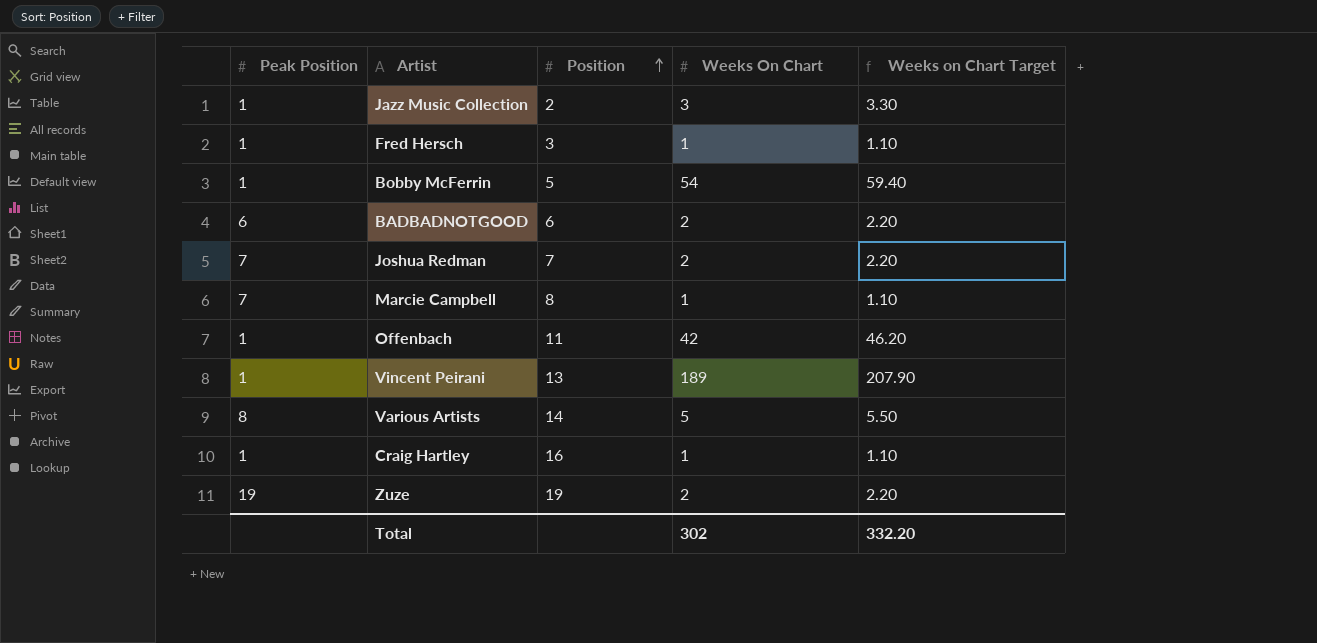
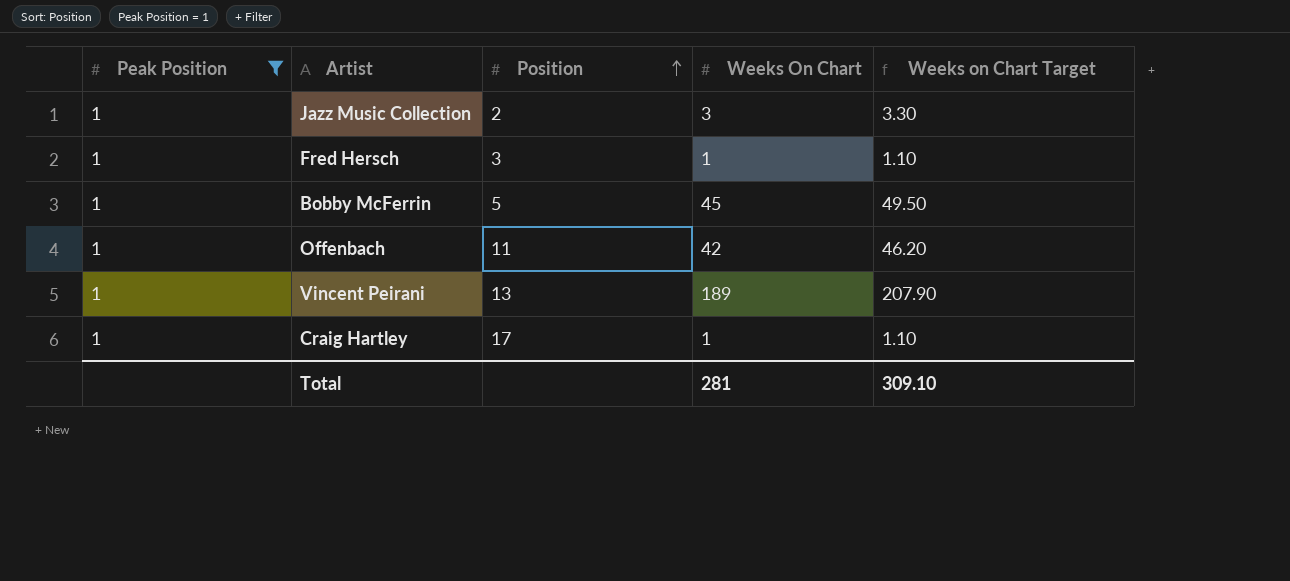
filter: none -> Peak Position = 1
Bobby McFerrin | Weeks On Chart: 54 -> 45
Bobby McFerrin | Weeks on Chart Target: 59.40 -> 49.50
Craig Hartley | Position: 16 -> 17
Total | Weeks On Chart: 302 -> 281
Total | Weeks on Chart Target: 332.20 -> 309.10

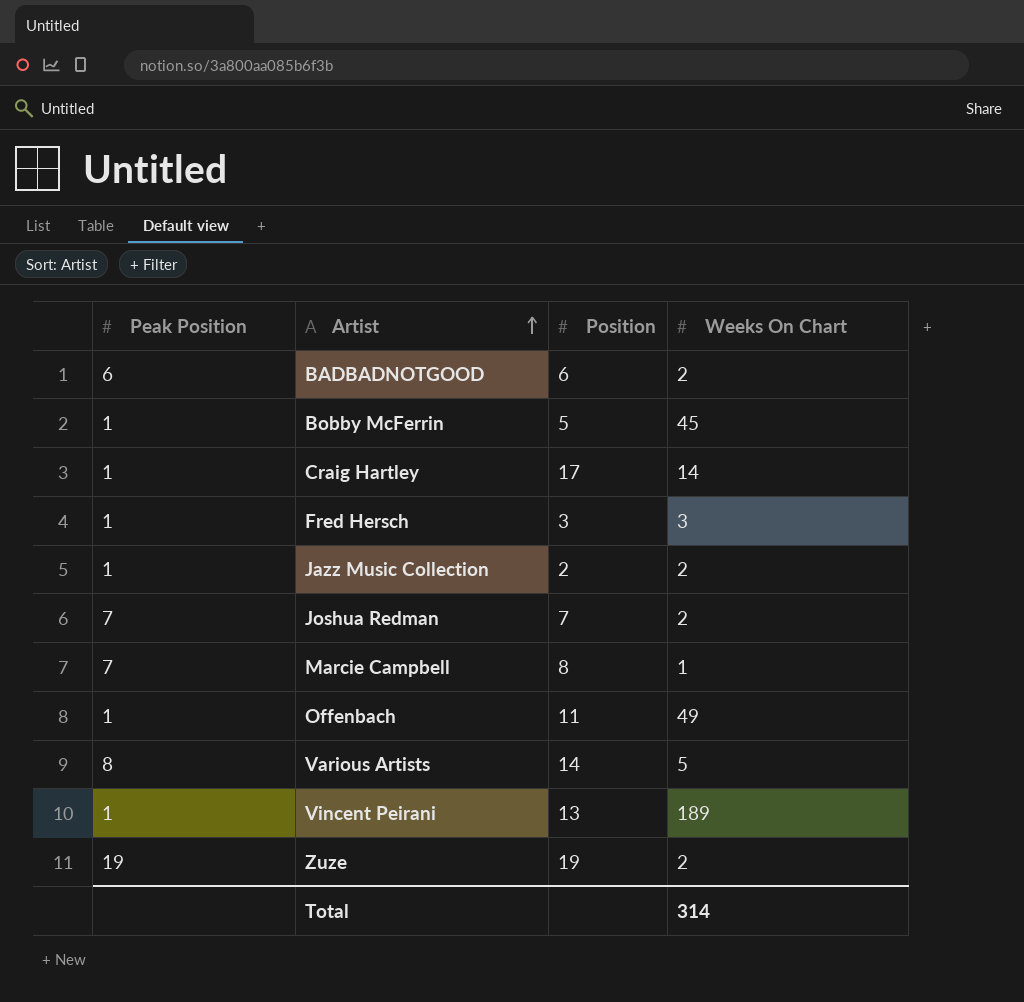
filter: Peak Position = 1 -> none
row order: Position ascending -> Artist ascending
column Weeks on Chart Target | formula: [Weeks On Chart] * 1.1 -> none
Craig Hartley | Weeks On Chart: 1 -> 14
Fred Hersch | Weeks On Chart: 1 -> 3
Jazz Music Collection | Weeks On Chart: 3 -> 2
Offenbach | Weeks On Chart: 42 -> 49
Total | Weeks On Chart: 281 -> 314

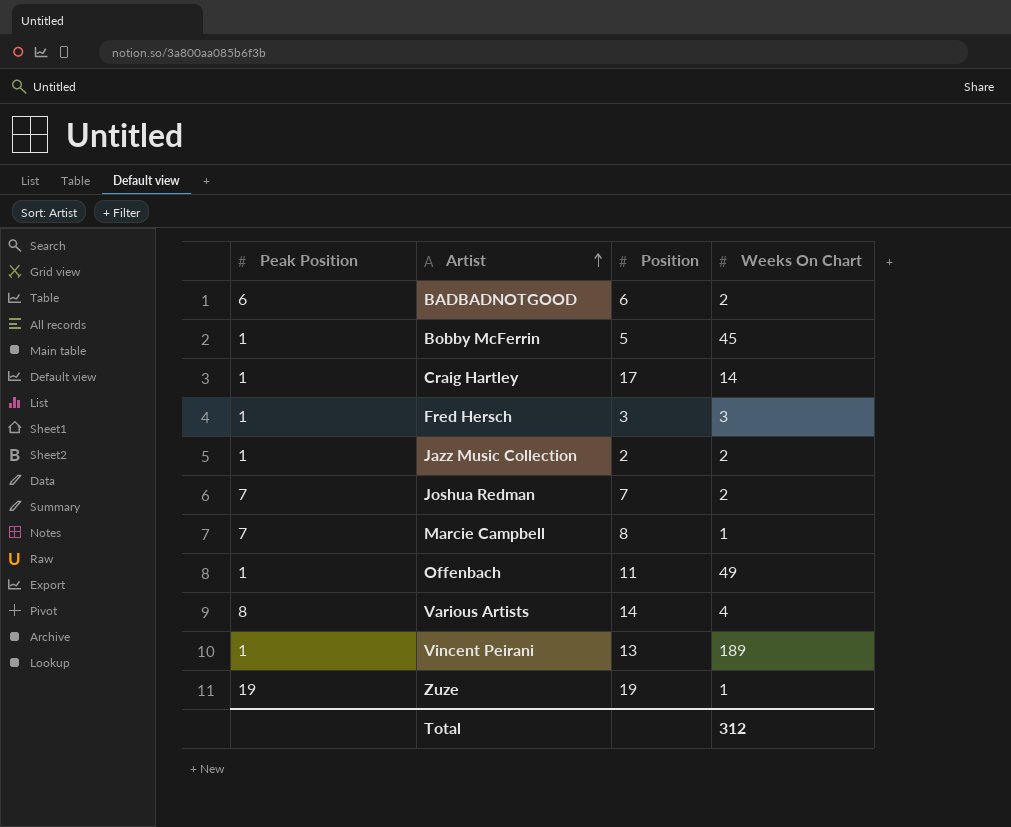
Various Artists | Weeks On Chart: 5 -> 4
Zuze | Weeks On Chart: 2 -> 1
Total | Weeks On Chart: 314 -> 312

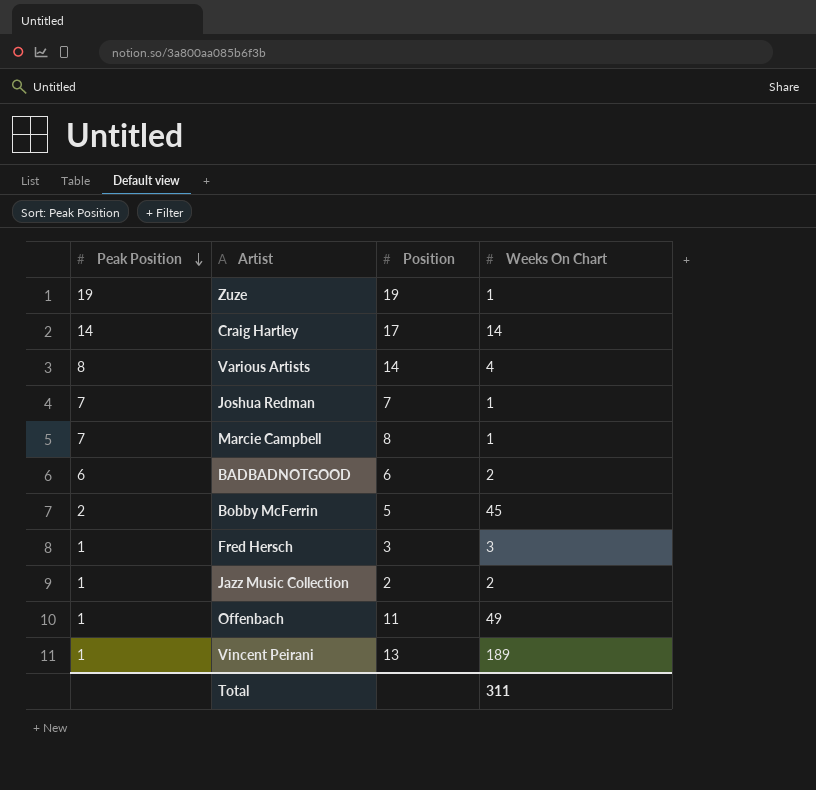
row order: Artist ascending -> Peak Position descending
Craig Hartley | Peak Position: 1 -> 14
Joshua Redman | Weeks On Chart: 2 -> 1
Bobby McFerrin | Peak Position: 1 -> 2
Total | Weeks On Chart: 312 -> 311

